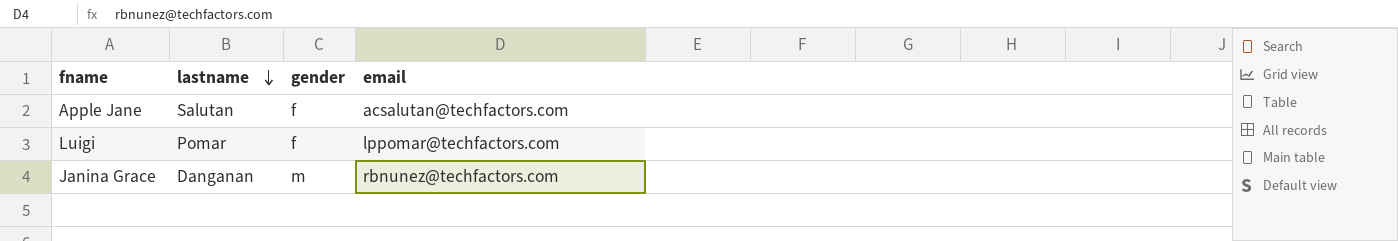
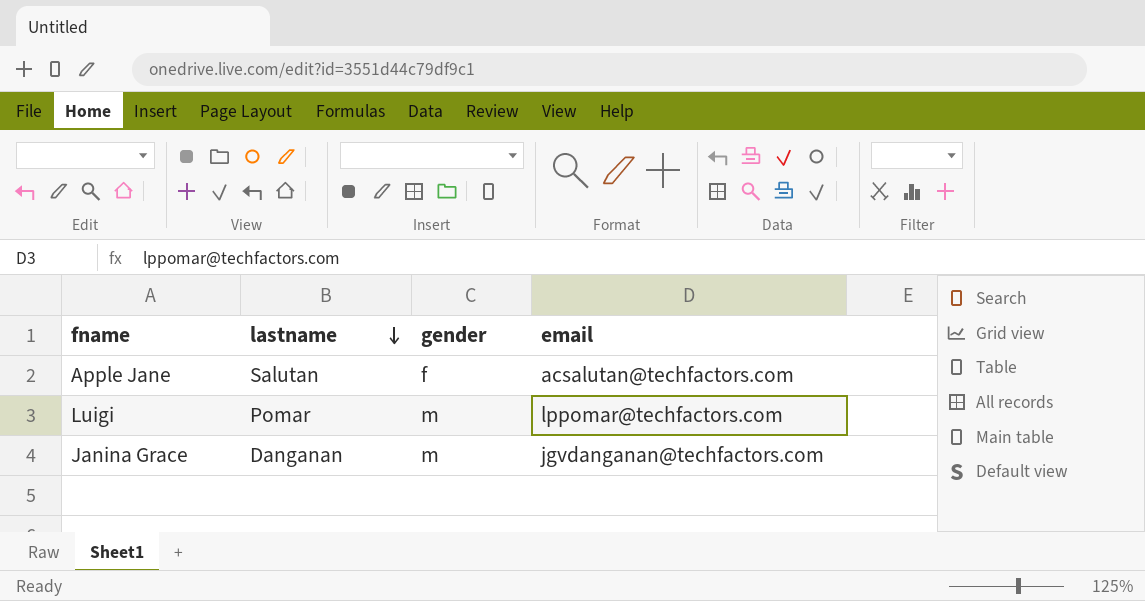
Luigi | gender: f -> m
Janina Grace | email: rbnunez@techfactors.com -> jgvdanganan@techfactors.com

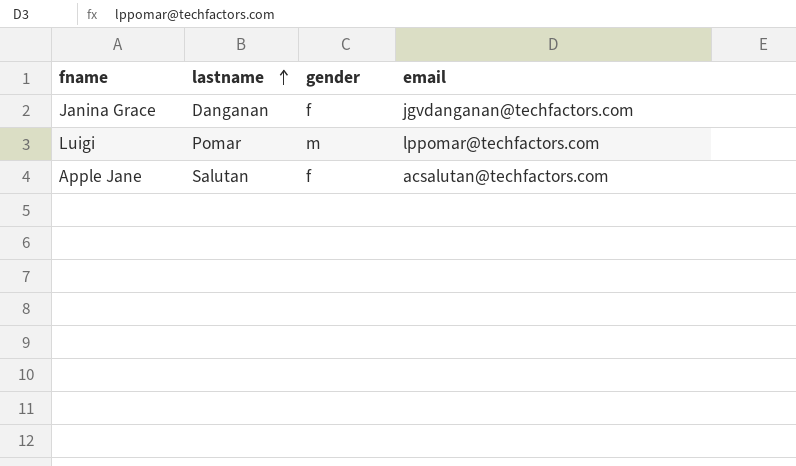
row order: lastname descending -> lastname ascending
Janina Grace | gender: m -> f

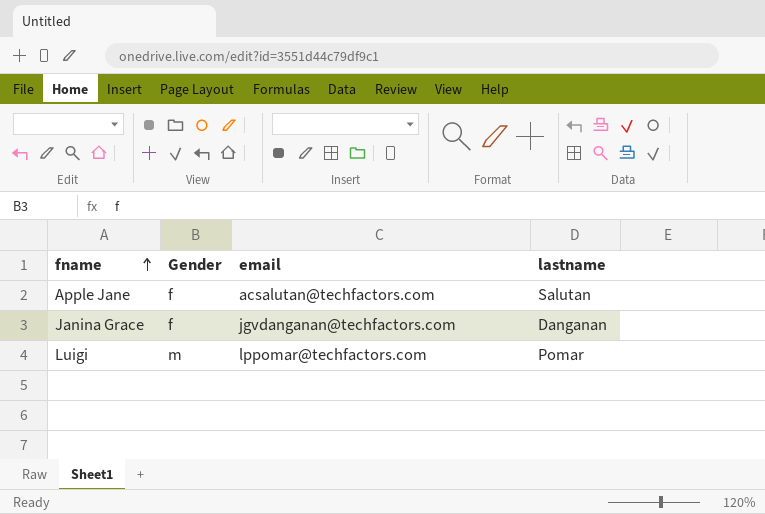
row order: lastname ascending -> fname ascending
column name: gender -> Gender
column lastname | position: 2 -> 4

